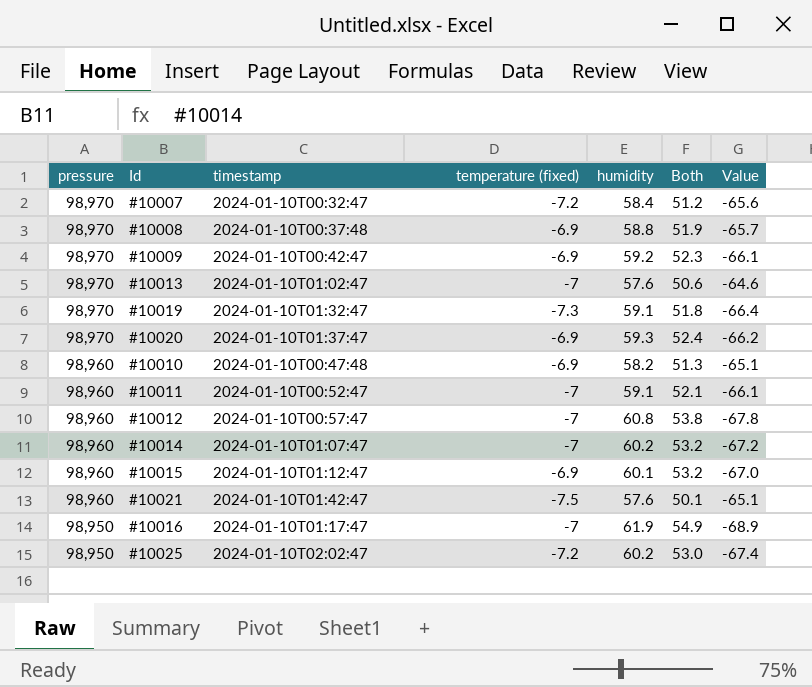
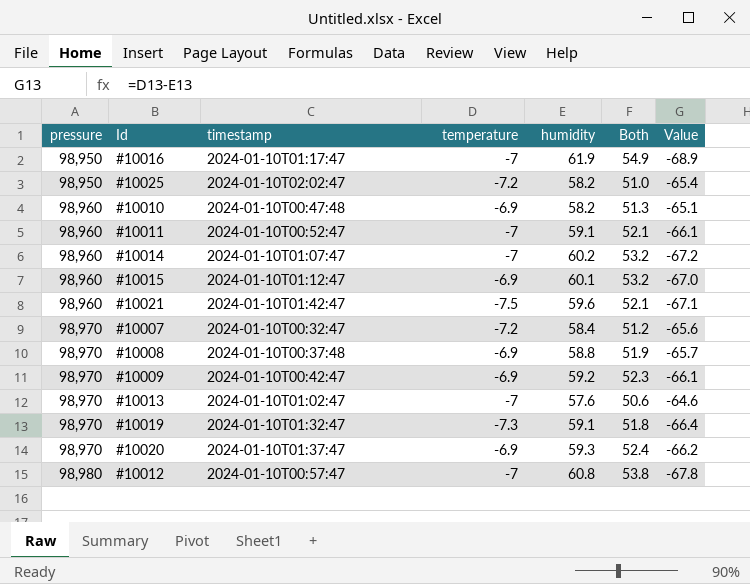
row order: pressure descending -> pressure ascending
column name: temperature (fixed) -> temperature
#10025 | humidity: 60.2 -> 58.2
#10025 | Both: 53.0 -> 51.0
#10025 | Value: -67.4 -> -65.4
#10021 | humidity: 57.6 -> 59.6
#10021 | Both: 50.1 -> 52.1
#10021 | Value: -65.1 -> -67.1
#10012 | pressure: 98,960 -> 98,980

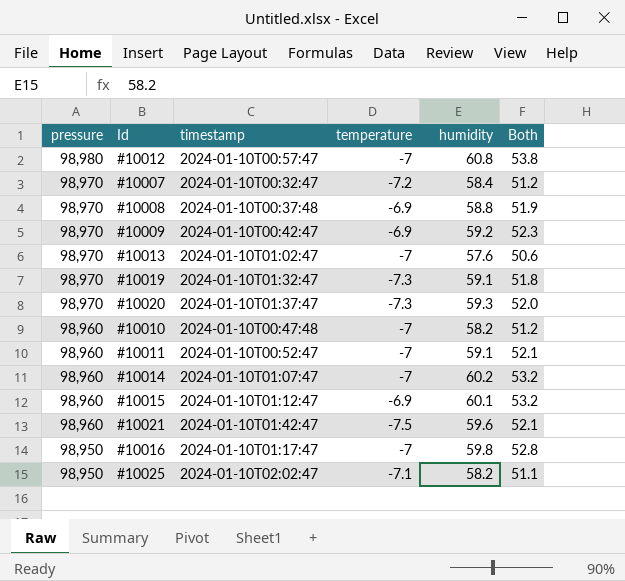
row order: pressure ascending -> pressure descending
column Value | formula: [temperature] - [humidity] -> none
#10020 | temperature: -6.9 -> -7.3
#10020 | Both: 52.4 -> 52.0
#10010 | temperature: -6.9 -> -7
#10010 | Both: 51.3 -> 51.2
#10016 | humidity: 61.9 -> 59.8
#10016 | Both: 54.9 -> 52.8
#10025 | temperature: -7.2 -> -7.1
#10025 | Both: 51.0 -> 51.1

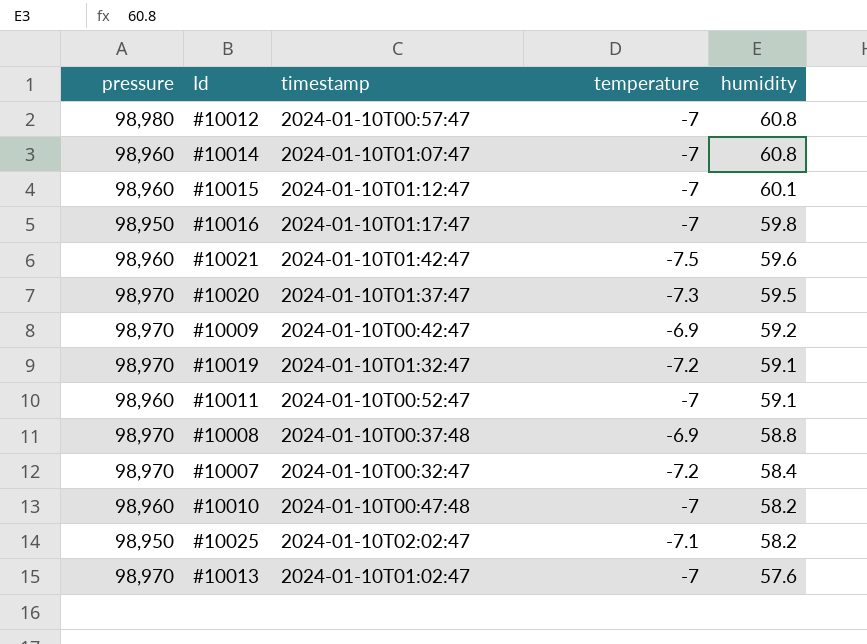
row order: pressure descending -> humidity descending
column Both | formula: [temperature] + [humidity] -> none
#10014 | humidity: 60.2 -> 60.8
#10015 | temperature: -6.9 -> -7
#10020 | humidity: 59.3 -> 59.5
#10019 | temperature: -7.3 -> -7.2

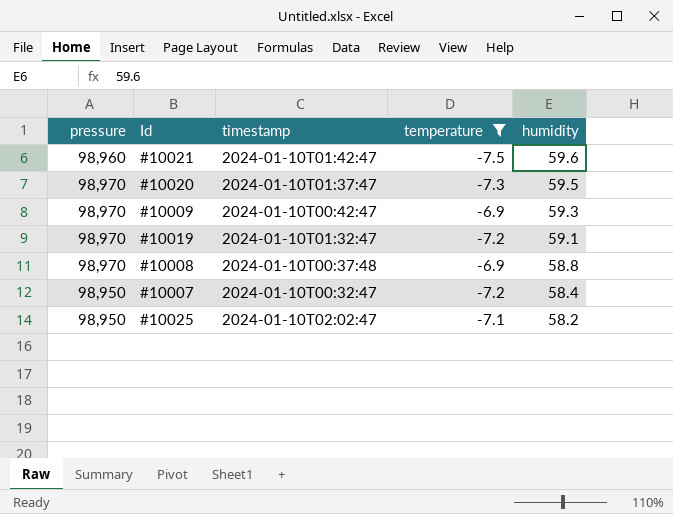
filter: none -> temperature != -7
#10009 | humidity: 59.2 -> 59.3
#10007 | pressure: 98,970 -> 98,950

